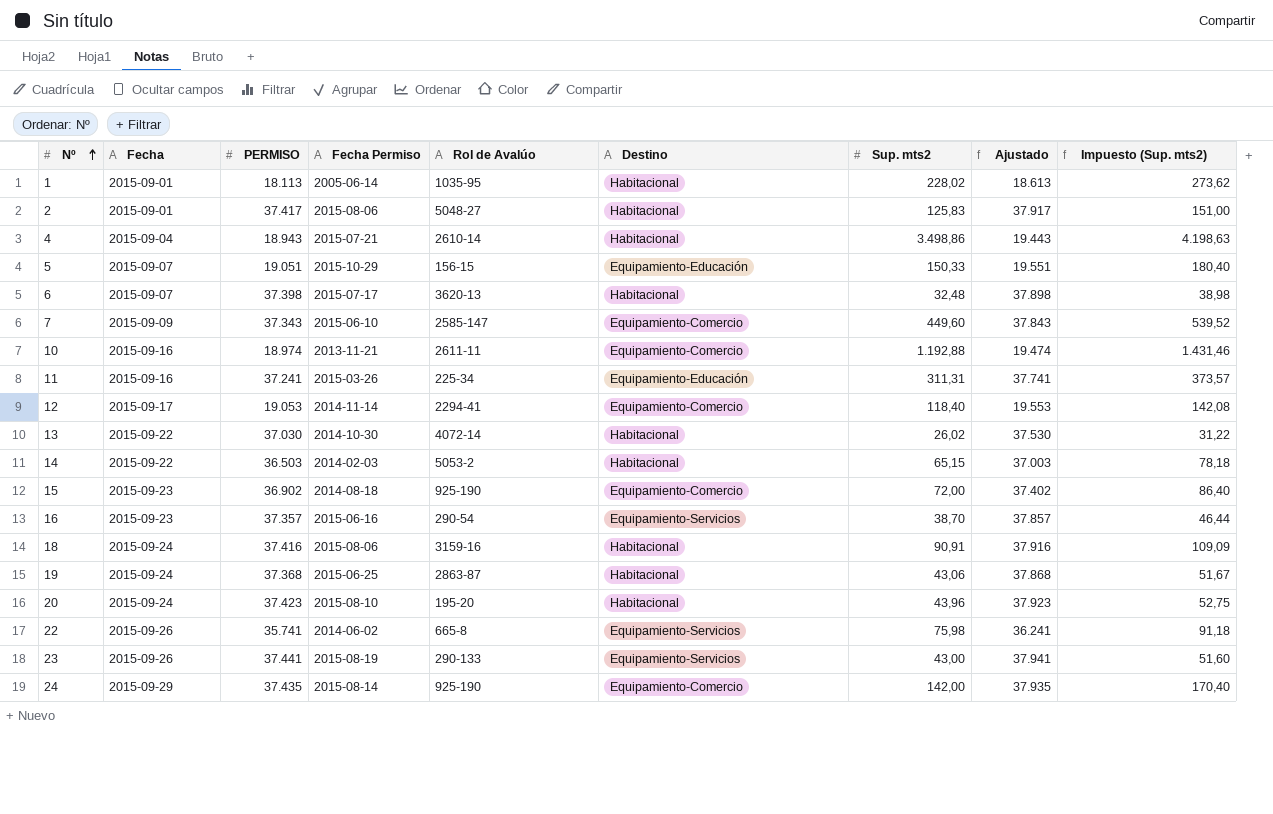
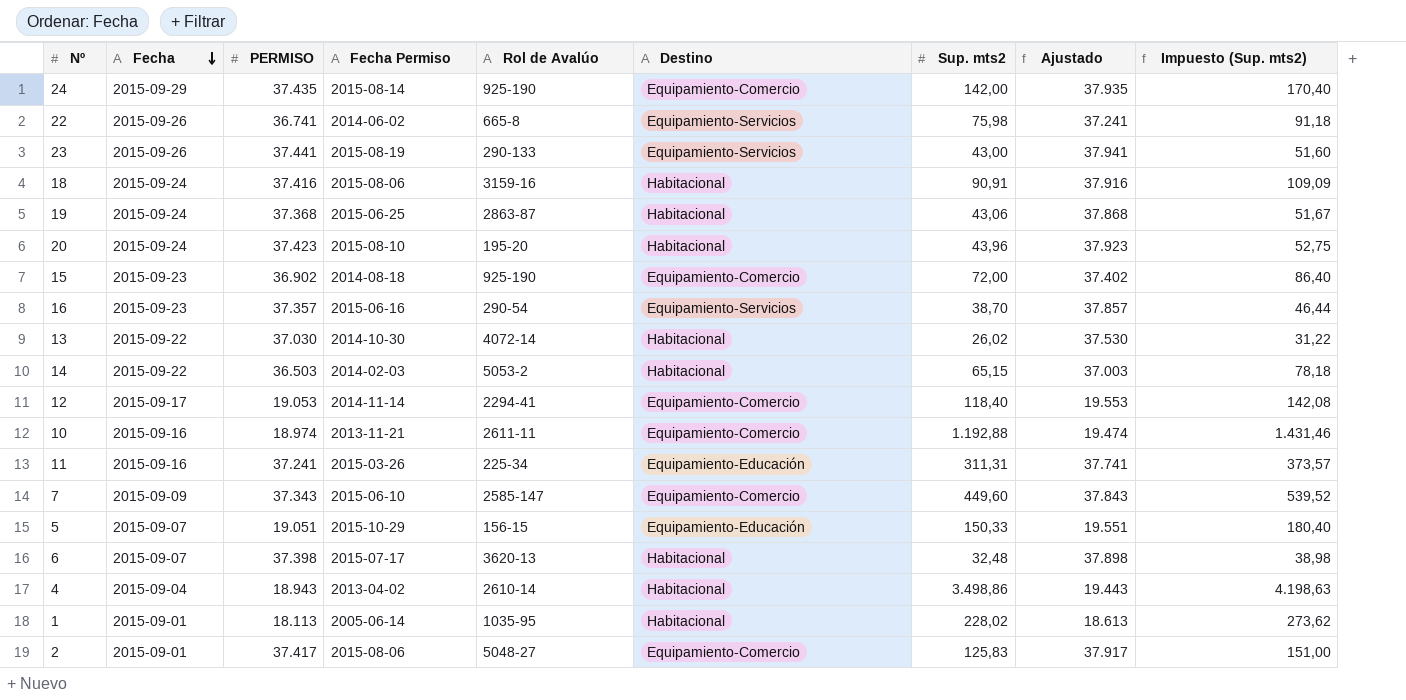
row order: Nº ascending -> Fecha descending
22 | PERMISO: 35.741 -> 36.741
22 | Ajustado: 36.241 -> 37.241
4 | Fecha Permiso: 2015-07-21 -> 2013-04-02
2 | Destino: Habitacional -> Equipamiento-Comercio

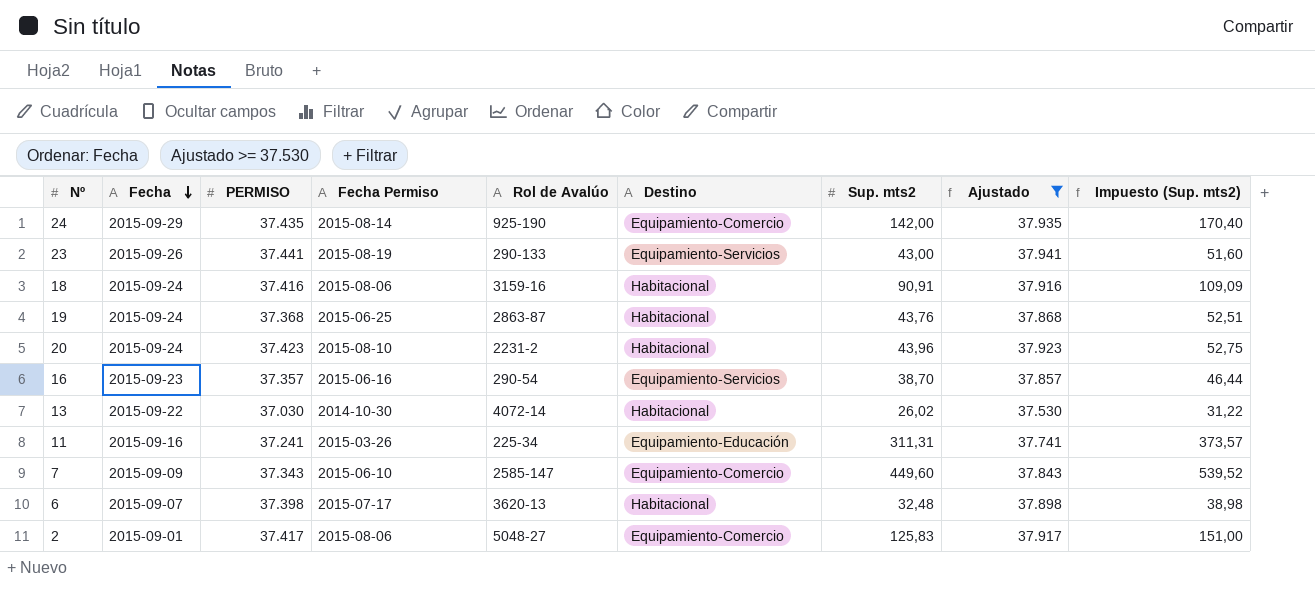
filter: none -> Ajustado >= 37.530
19 | Sup. mts2: 43,06 -> 43,76
19 | Impuesto (Sup. mts2): 51,67 -> 52,51
20 | Rol de Avalúo: 195-20 -> 2231-2

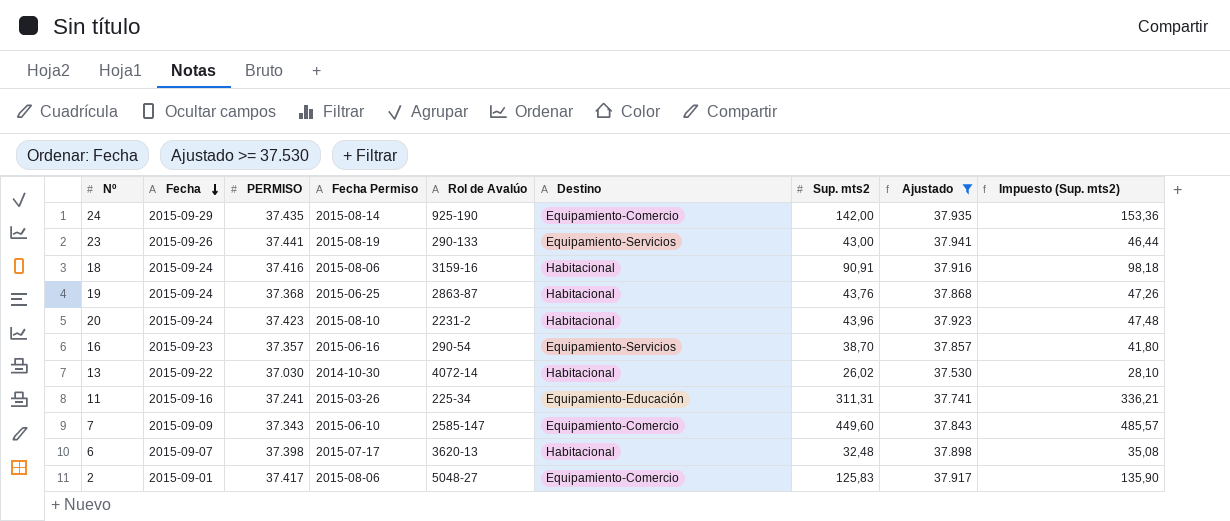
column Impuesto (Sup. mts2) | formula: [Sup. mts2] * 1,2 -> [Sup. mts2] * 1,08

